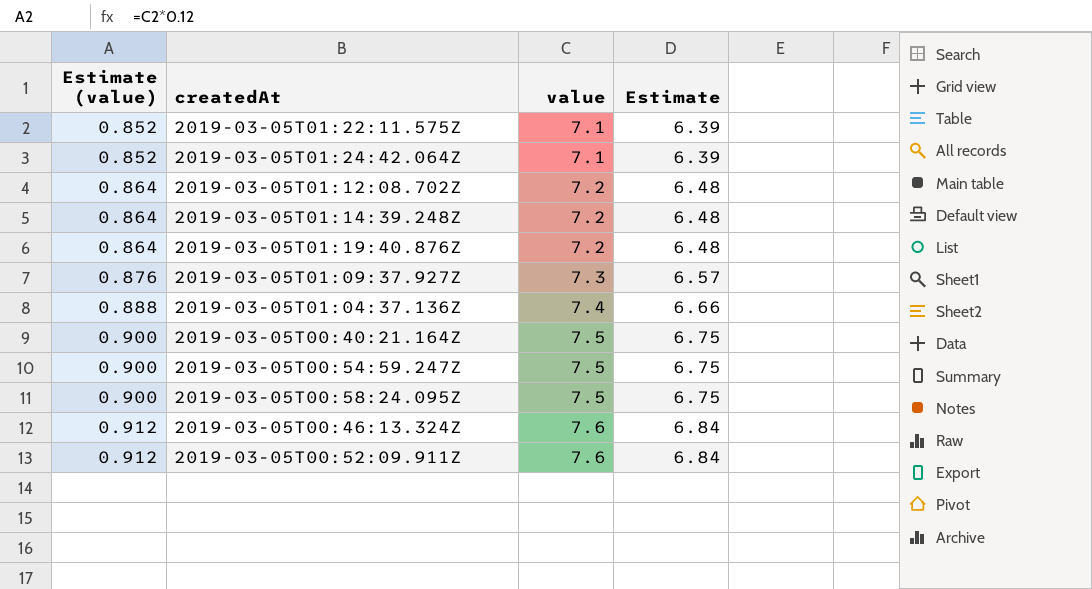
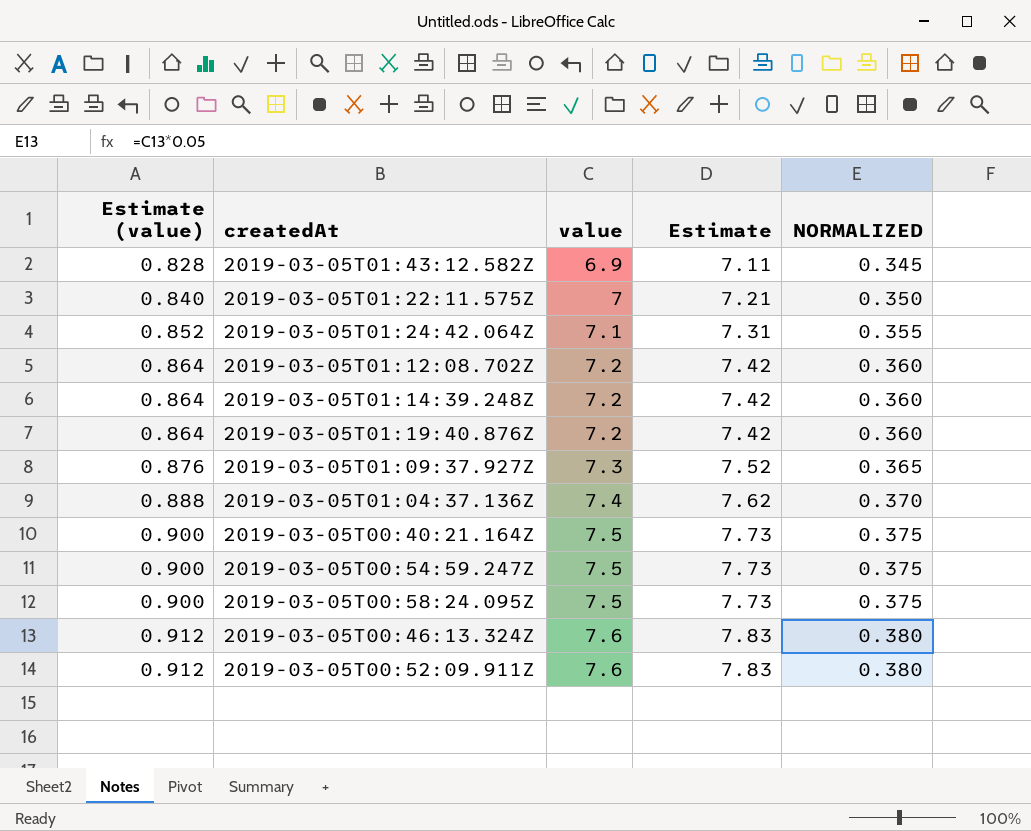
column Estimate | formula: [value] * 0.9 -> [value] * 1.03
column NORMALIZED | formula: none -> [value] * 0.05
row 2019-03-05T01:43:12.582Z: none -> 0.828 | 6.9 | 7.11 | 0.345
2019-03-05T01:22:11.575Z | Estimate (value): 0.852 -> 0.840
2019-03-05T01:22:11.575Z | value: 7.1 -> 7

